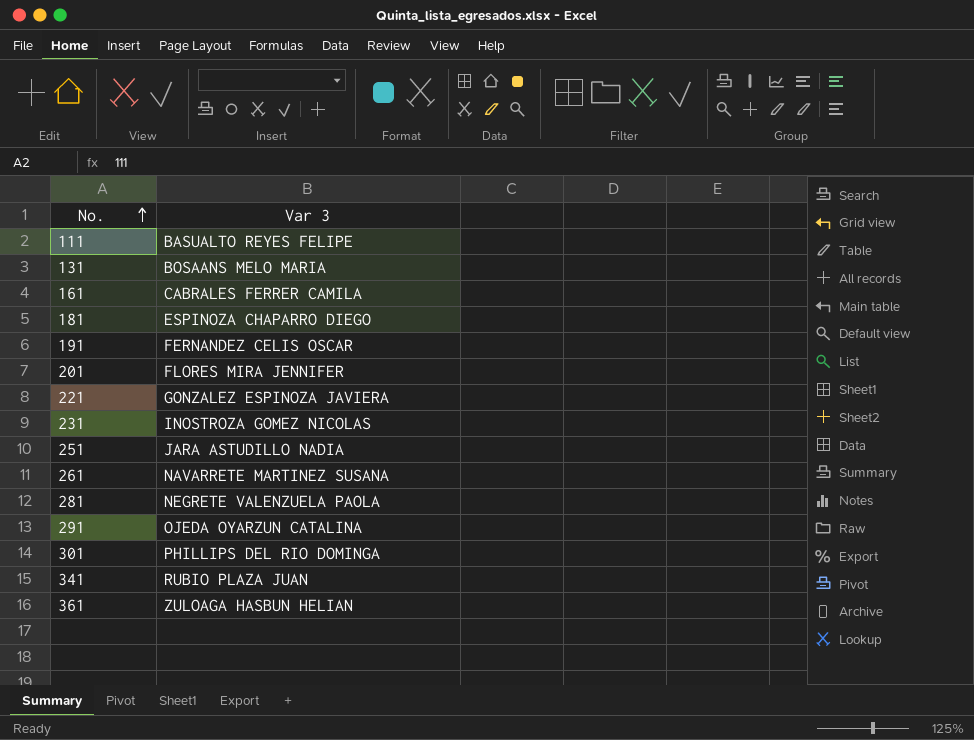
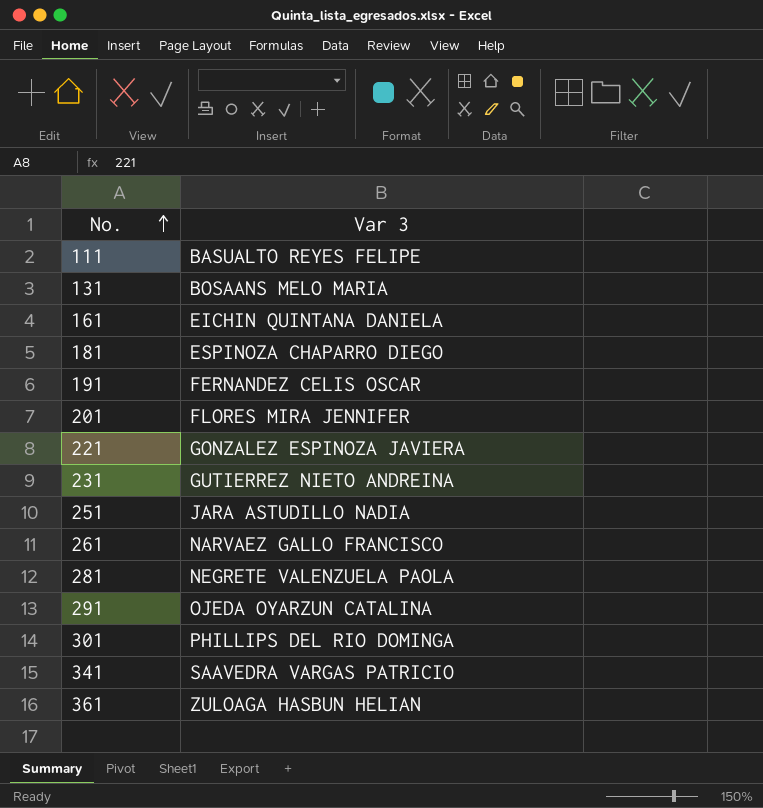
161 | Var 3: CABRALES FERRER CAMILA -> EICHIN QUINTANA DANIELA
231 | Var 3: INOSTROZA GOMEZ NICOLAS -> GUTIERREZ NIETO ANDREINA
261 | Var 3: NAVARRETE MARTINEZ SUSANA -> NARVAEZ GALLO FRANCISCO
341 | Var 3: RUBIO PLAZA JUAN -> SAAVEDRA VARGAS PATRICIO

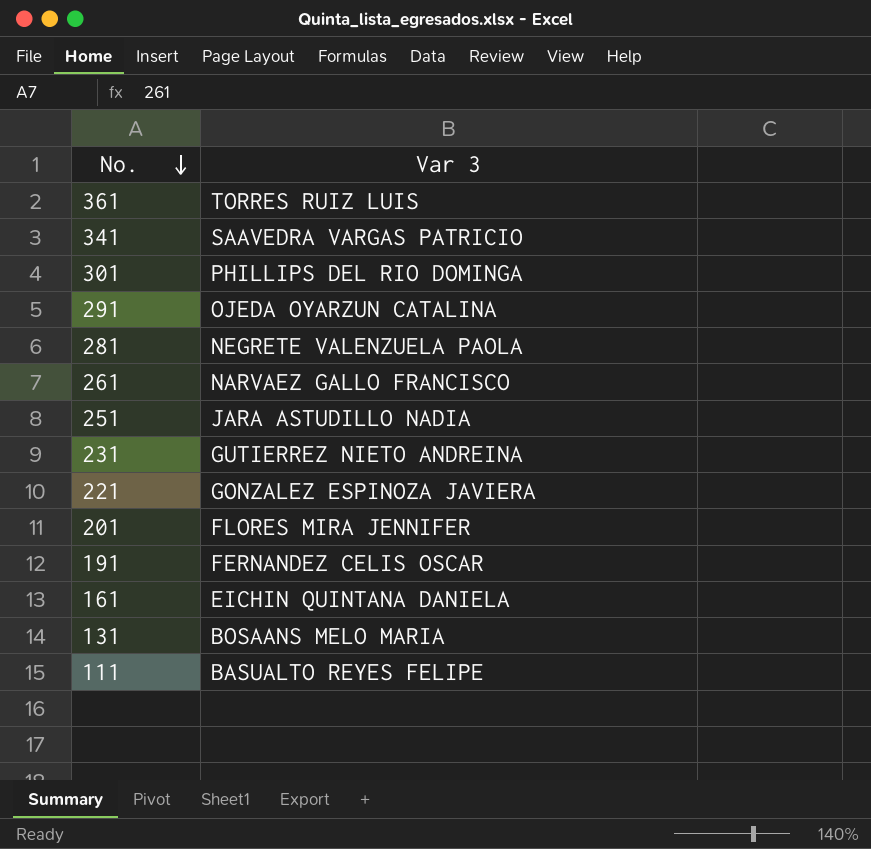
row order: No. ascending -> No. descending
row 181: ESPINOZA CHAPARRO DIEGO -> none
361 | Var 3: ZULOAGA HASBUN HELIAN -> TORRES RUIZ LUIS

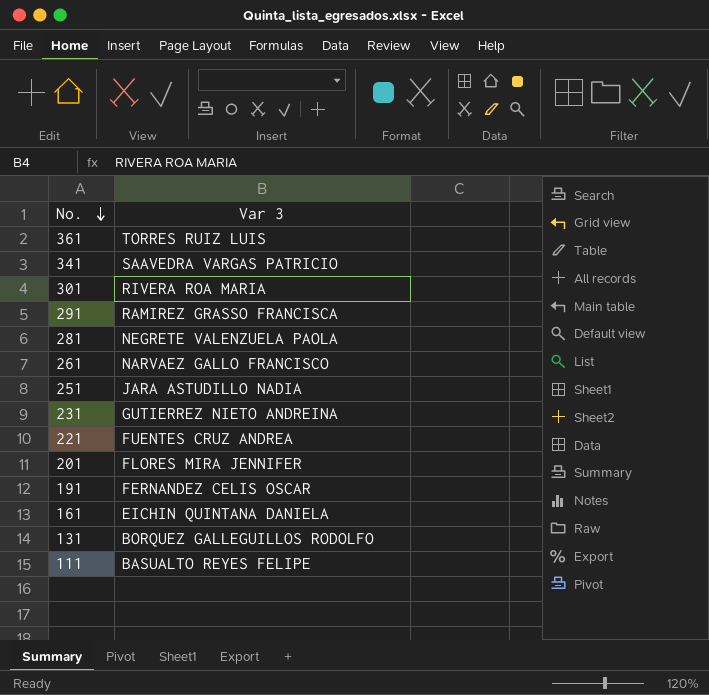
301 | Var 3: PHILLIPS DEL RIO DOMINGA -> RIVERA ROA MARIA
291 | Var 3: OJEDA OYARZUN CATALINA -> RAMIREZ GRASSO FRANCISCA
221 | Var 3: GONZALEZ ESPINOZA JAVIERA -> FUENTES CRUZ ANDREA
131 | Var 3: BOSAANS MELO MARIA -> BORQUEZ GALLEGUILLOS RODOLFO

